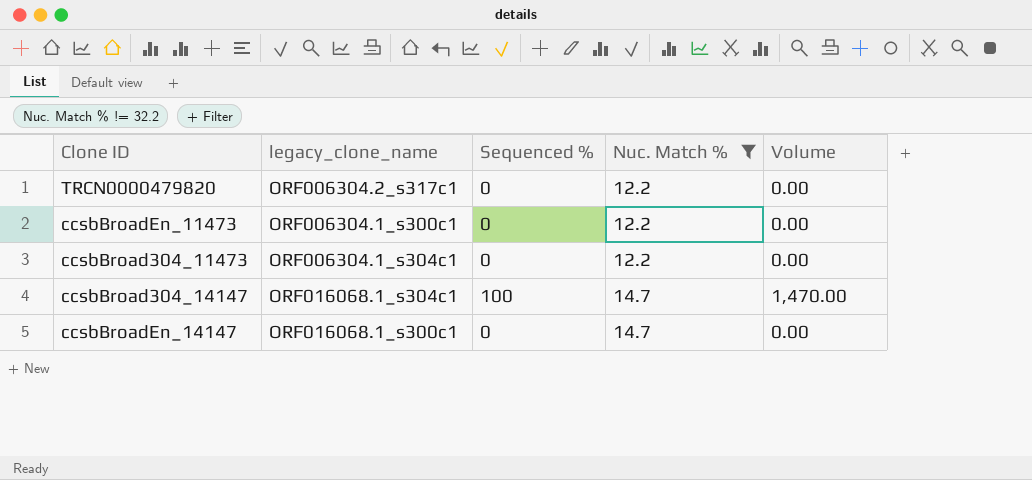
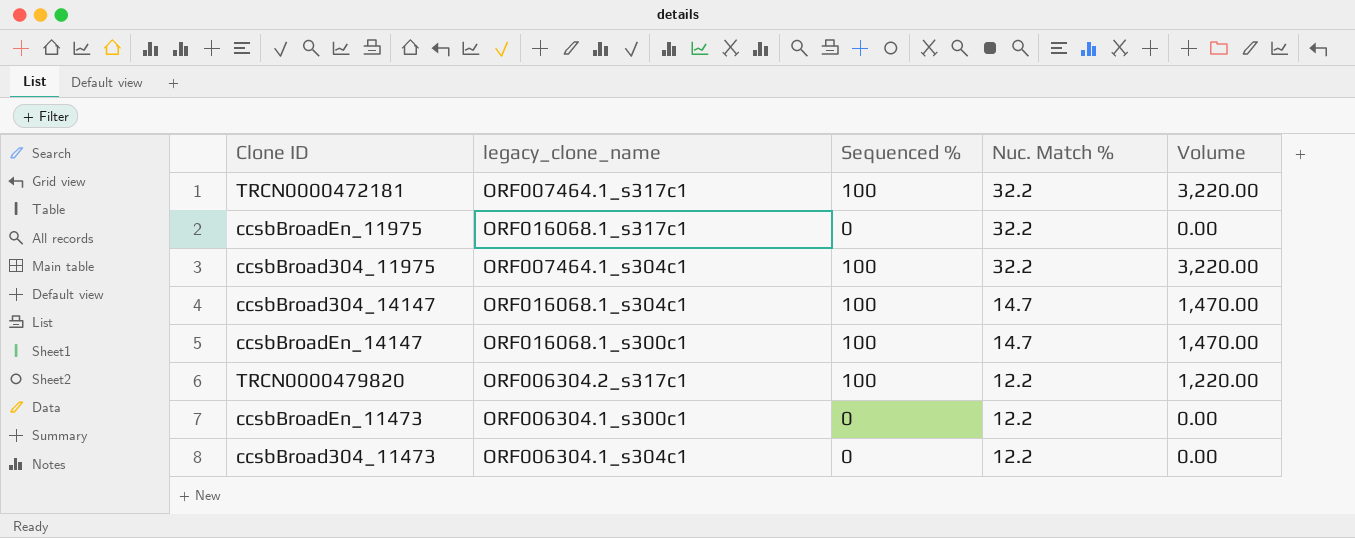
filter: Nuc. Match % != 32.2 -> none
row order: Nuc. Match % ascending -> Nuc. Match % descending
ccsbBroadEn_14147 | Sequenced %: 0 -> 100
ccsbBroadEn_14147 | Volume: 0.00 -> 1,470.00
TRCN0000479820 | Sequenced %: 0 -> 100
TRCN0000479820 | Volume: 0.00 -> 1,220.00

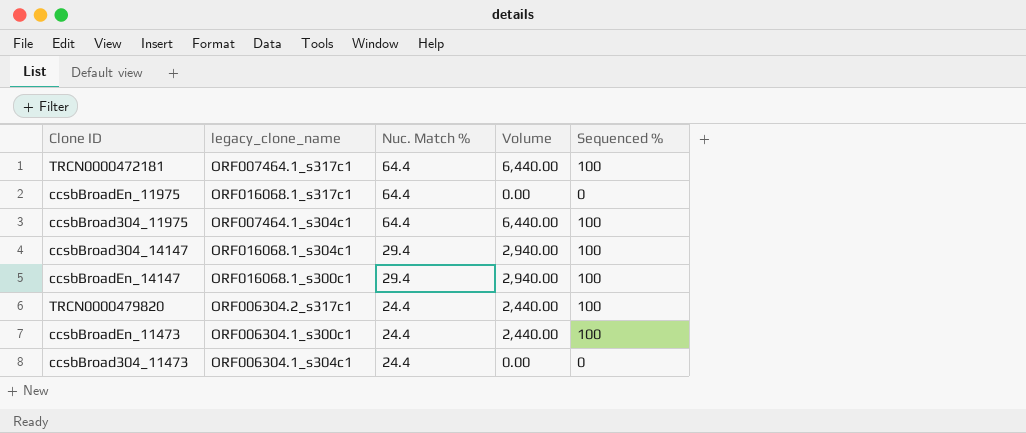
column Sequenced % | position: 3 -> 5
TRCN0000472181 | Nuc. Match %: 32.2 -> 64.4
TRCN0000472181 | Volume: 3,220.00 -> 6,440.00
ccsbBroadEn_11975 | Nuc. Match %: 32.2 -> 64.4
ccsbBroad304_11975 | Nuc. Match %: 32.2 -> 64.4
ccsbBroad304_11975 | Volume: 3,220.00 -> 6,440.00
ccsbBroad304_14147 | Nuc. Match %: 14.7 -> 29.4
ccsbBroad304_14147 | Volume: 1,470.00 -> 2,940.00
ccsbBroadEn_14147 | Nuc. Match %: 14.7 -> 29.4
ccsbBroadEn_14147 | Volume: 1,470.00 -> 2,940.00
TRCN0000479820 | Nuc. Match %: 12.2 -> 24.4
TRCN0000479820 | Volume: 1,220.00 -> 2,440.00
ccsbBroadEn_11473 | Nuc. Match %: 12.2 -> 24.4
ccsbBroadEn_11473 | Volume: 0.00 -> 2,440.00
ccsbBroadEn_11473 | Sequenced %: 0 -> 100
ccsbBroad304_11473 | Nuc. Match %: 12.2 -> 24.4

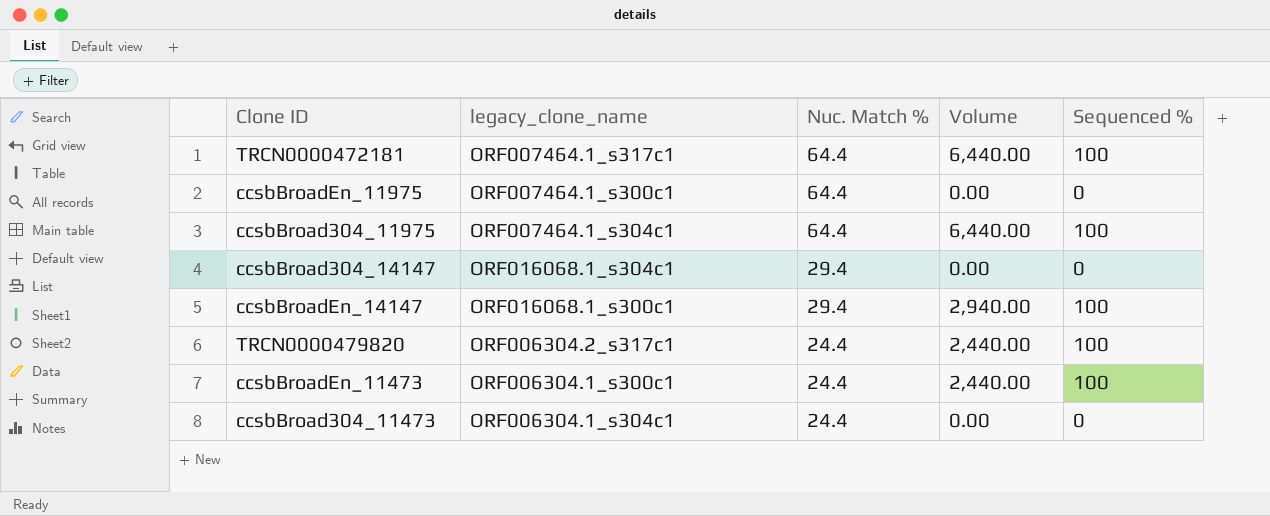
ccsbBroadEn_11975 | legacy_clone_name: ORF016068.1_s317c1 -> ORF007464.1_s300c1
ccsbBroad304_14147 | Volume: 2,940.00 -> 0.00
ccsbBroad304_14147 | Sequenced %: 100 -> 0

